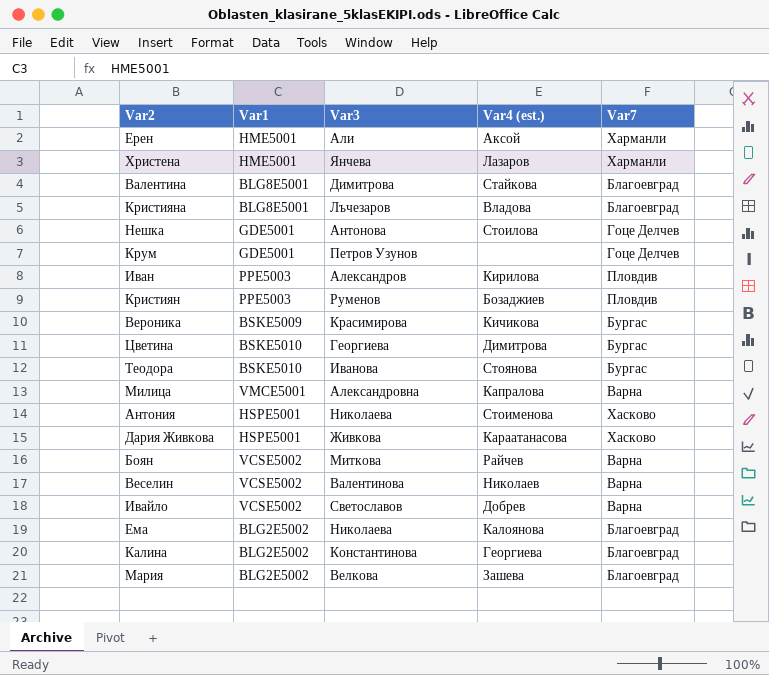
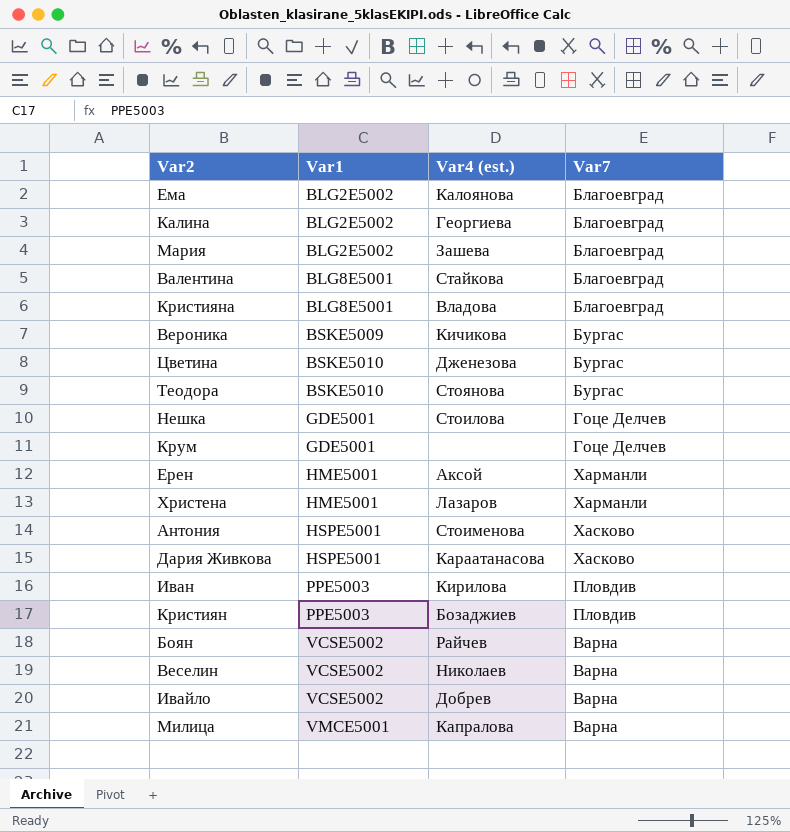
row order: none -> Var1 ascending
column Var3 | position: 3 -> none
Цветина | Var4 (est.): Димитрова -> Дженезова

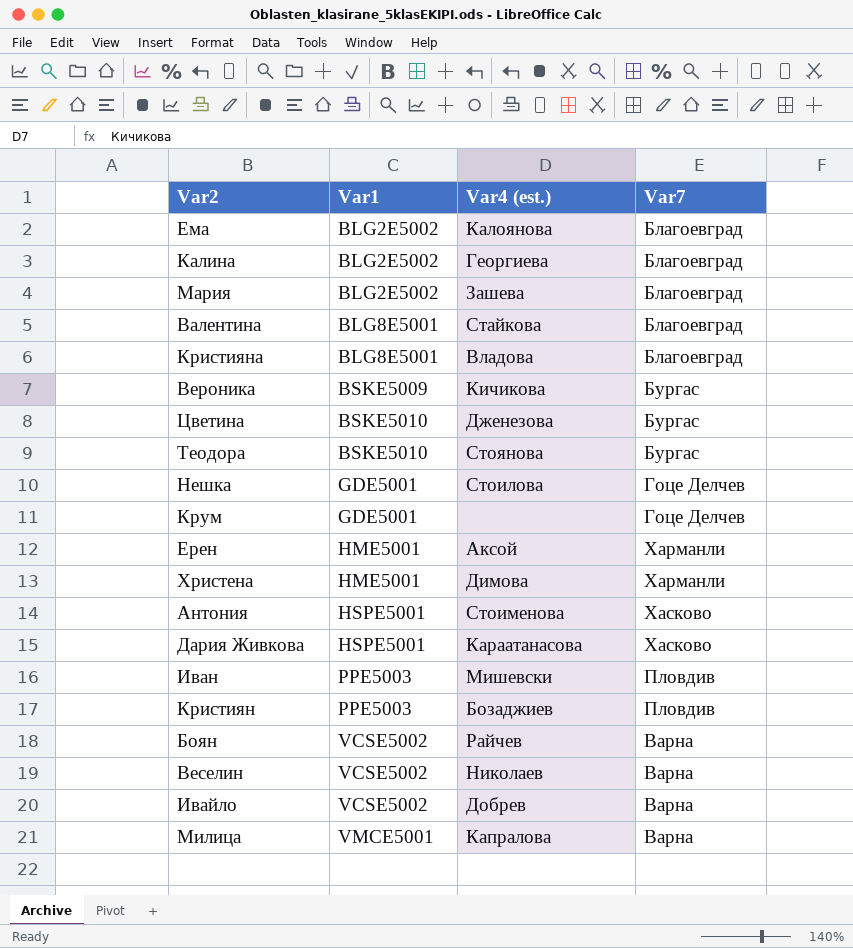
Христена | Var4 (est.): Лазаров -> Димова
Иван | Var4 (est.): Кирилова -> Мишевски

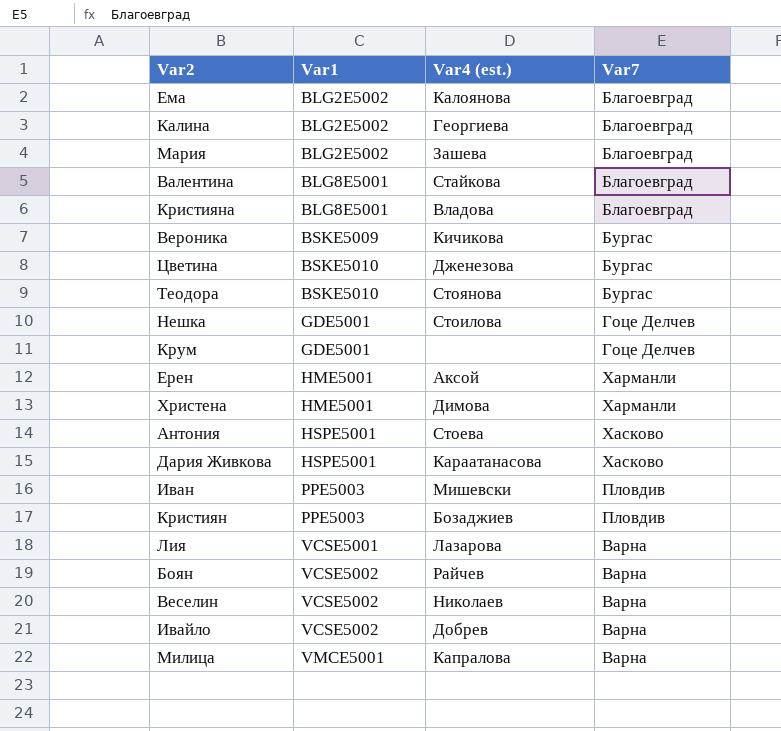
Антония | Var4 (est.): Стоименова -> Стоева
row Лия: none -> VCSE5001 | Лазарова | Варна

